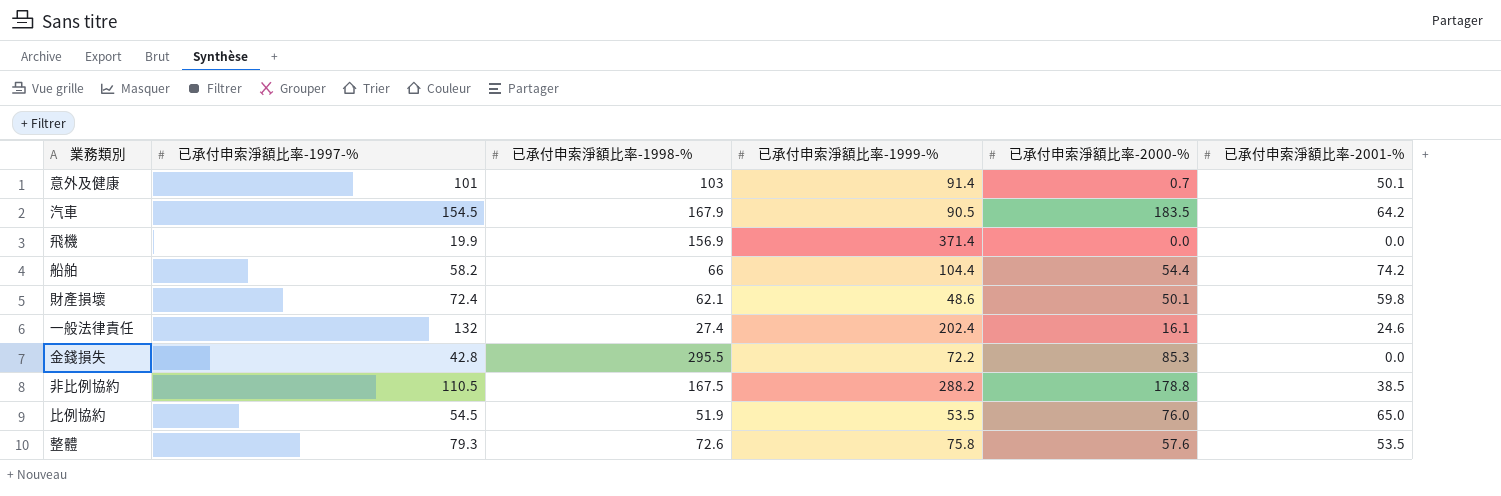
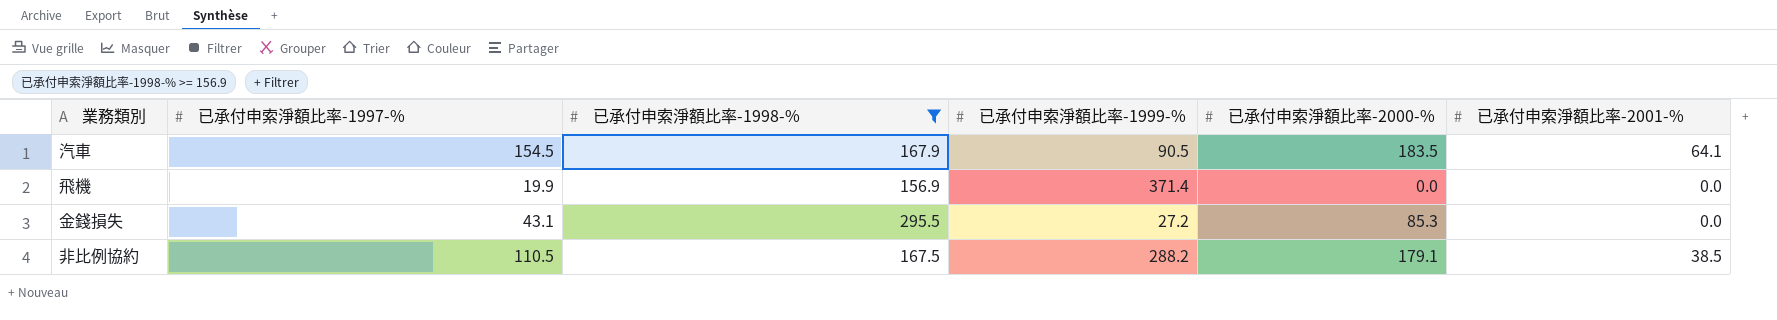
filter: none -> 已承付申索淨額比率-1998-% >= 156.9
汽車 | 已承付申索淨額比率-2001-%: 64.2 -> 64.1
金錢損失 | 已承付申索淨額比率-1997-%: 42.8 -> 43.1
金錢損失 | 已承付申索淨額比率-1999-%: 72.2 -> 27.2
非比例協約 | 已承付申索淨額比率-2000-%: 178.8 -> 179.1

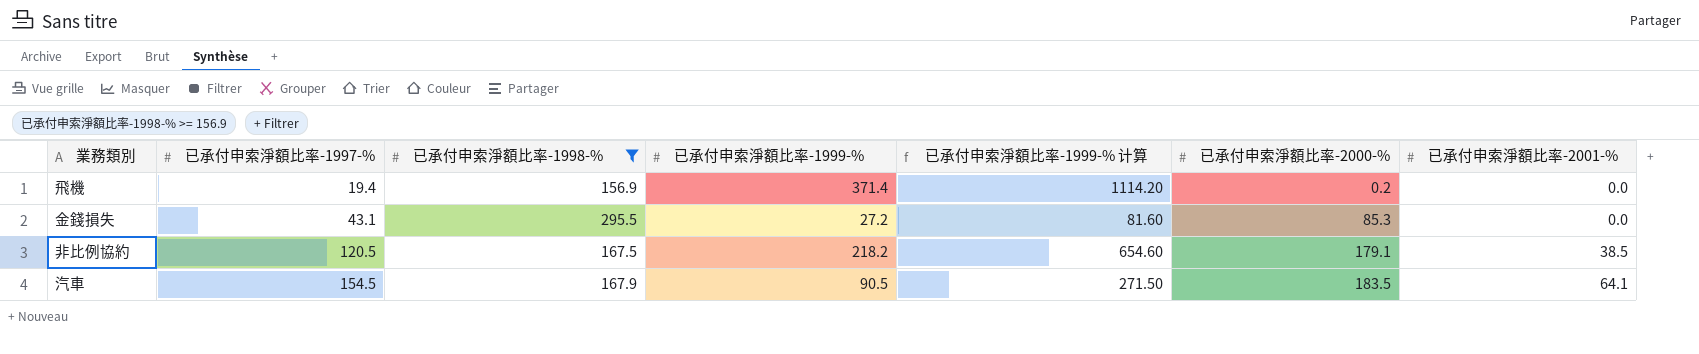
row order: none -> 已承付申索淨額比率-1997-% ascending
column 已承付申索淨額比率-1999-% 计算 | formula: none -> [已承付申索淨額比率-1999-%] * 3
飛機 | 已承付申索淨額比率-1997-%: 19.9 -> 19.4
飛機 | 已承付申索淨額比率-2000-%: 0.0 -> 0.2
非比例協約 | 已承付申索淨額比率-1997-%: 110.5 -> 120.5
非比例協約 | 已承付申索淨額比率-1999-%: 288.2 -> 218.2

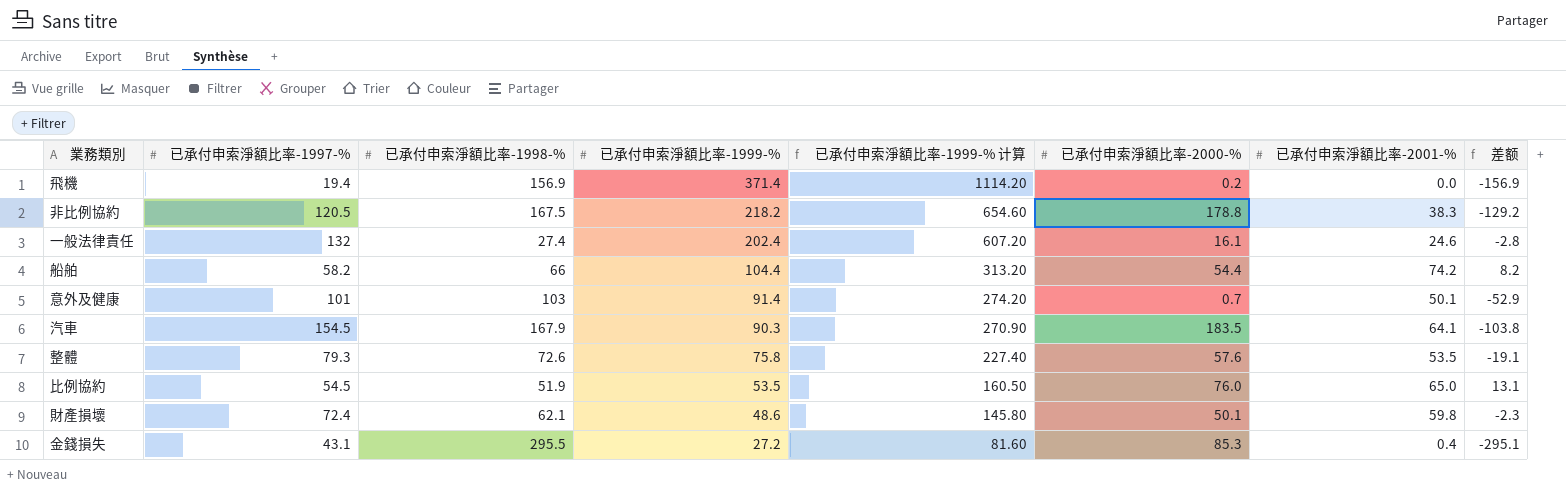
filter: 已承付申索淨額比率-1998-% >= 156.9 -> none
row order: 已承付申索淨額比率-1997-% ascending -> 已承付申索淨額比率-1999-% descending
column 差额 | formula: none -> [已承付申索淨額比率-2001-%] - [已承付申索淨額比率-1998-%]
非比例協約 | 已承付申索淨額比率-2000-%: 179.1 -> 178.8
非比例協約 | 已承付申索淨額比率-2001-%: 38.5 -> 38.3
汽車 | 已承付申索淨額比率-1999-%: 90.5 -> 90.3
汽車 | 已承付申索淨額比率-1999-% 计算: 271.50 -> 270.90
金錢損失 | 已承付申索淨額比率-2001-%: 0.0 -> 0.4

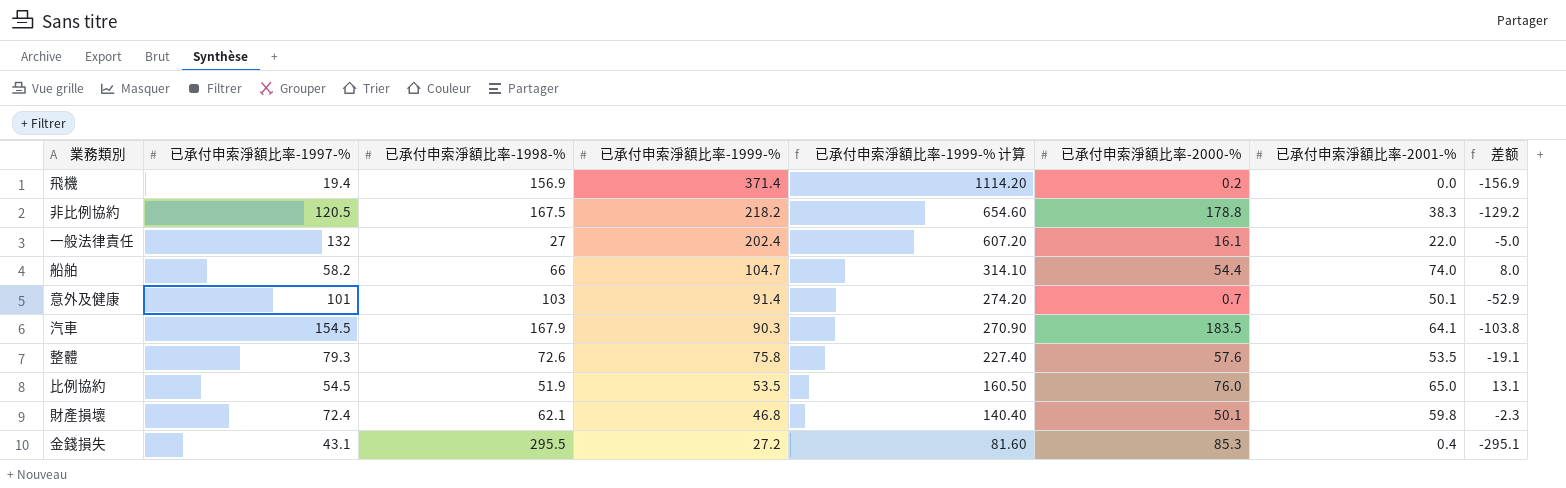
一般法律責任 | 已承付申索淨額比率-1998-%: 27.4 -> 27
一般法律責任 | 已承付申索淨額比率-2001-%: 24.6 -> 22.0
一般法律責任 | 差额: -2.8 -> -5.0
船舶 | 已承付申索淨額比率-1999-%: 104.4 -> 104.7
船舶 | 已承付申索淨額比率-1999-% 计算: 313.20 -> 314.10
船舶 | 已承付申索淨額比率-2001-%: 74.2 -> 74.0
船舶 | 差额: 8.2 -> 8.0
財產損壞 | 已承付申索淨額比率-1999-%: 48.6 -> 46.8
財產損壞 | 已承付申索淨額比率-1999-% 计算: 145.80 -> 140.40

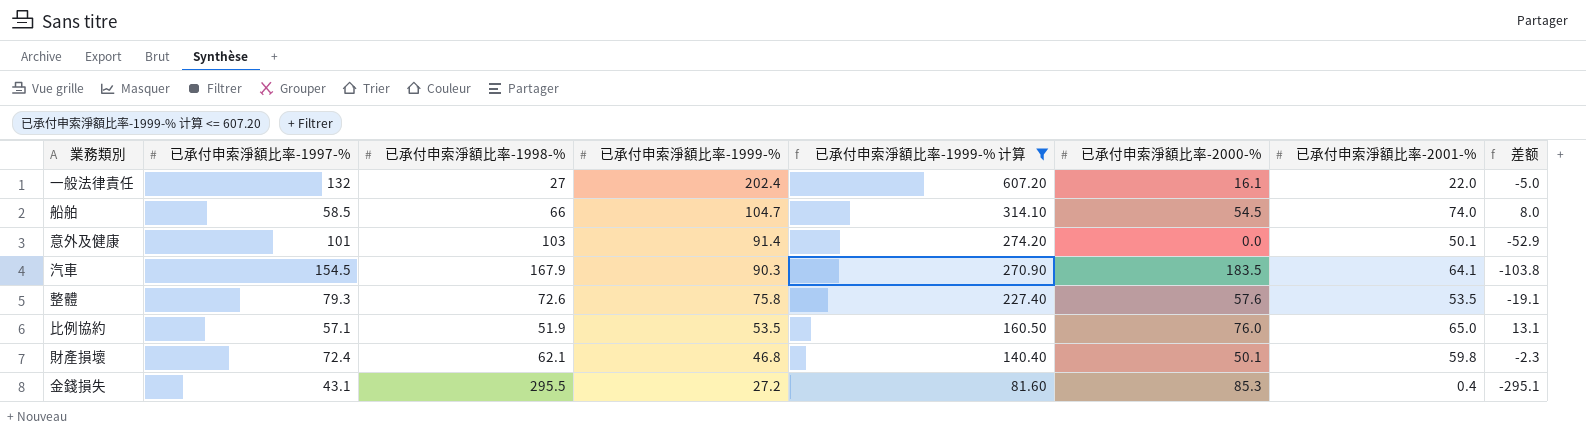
filter: none -> 已承付申索淨額比率-1999-% 计算 <= 607.20
船舶 | 已承付申索淨額比率-1997-%: 58.2 -> 58.5
船舶 | 已承付申索淨額比率-2000-%: 54.4 -> 54.5
意外及健康 | 已承付申索淨額比率-2000-%: 0.7 -> 0.0
比例協約 | 已承付申索淨額比率-1997-%: 54.5 -> 57.1

